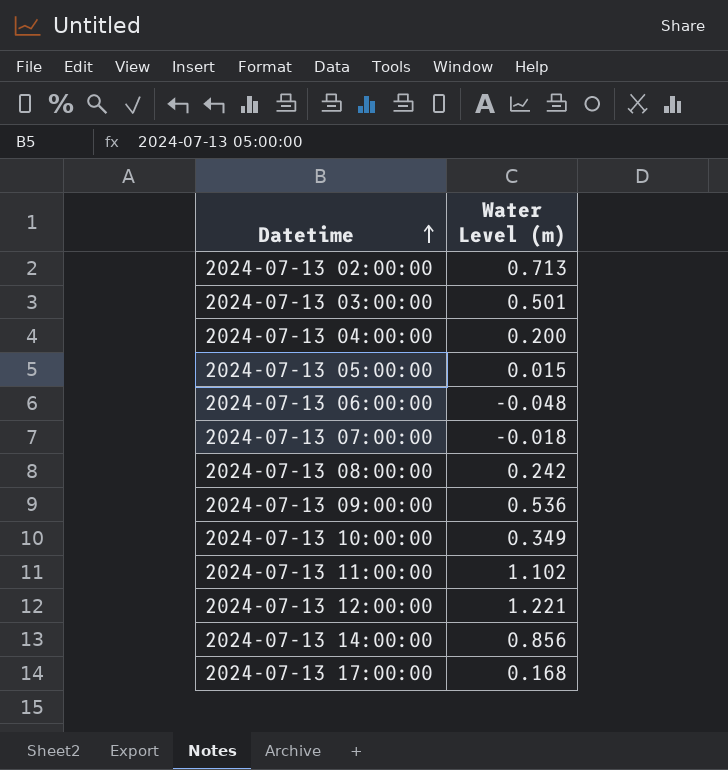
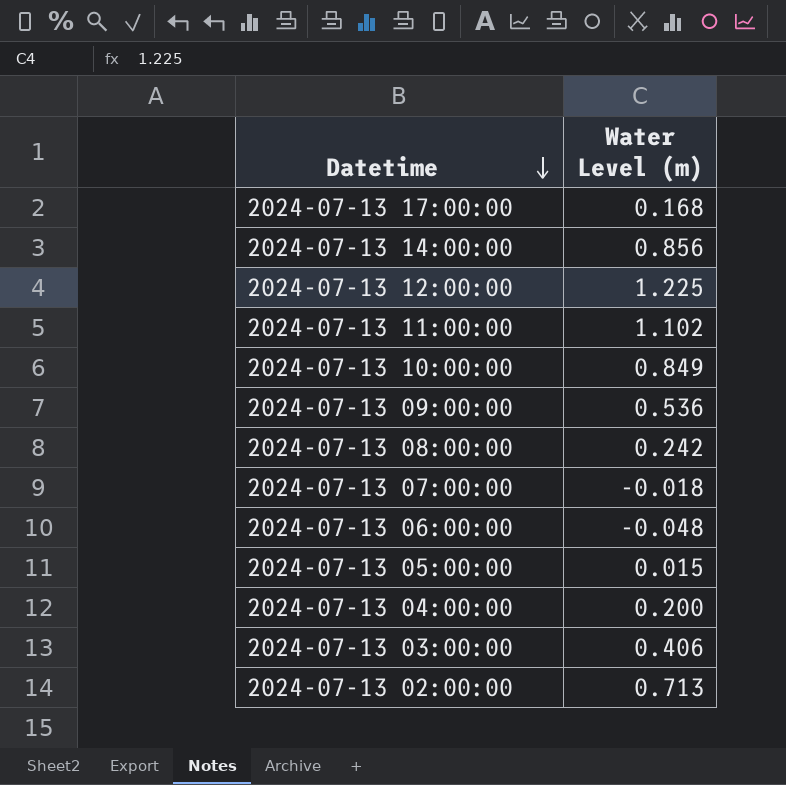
row order: Datetime ascending -> Datetime descending
2024-07-13 12:00:00 | Water Level (m): 1.221 -> 1.225
2024-07-13 10:00:00 | Water Level (m): 0.349 -> 0.849
2024-07-13 03:00:00 | Water Level (m): 0.501 -> 0.406

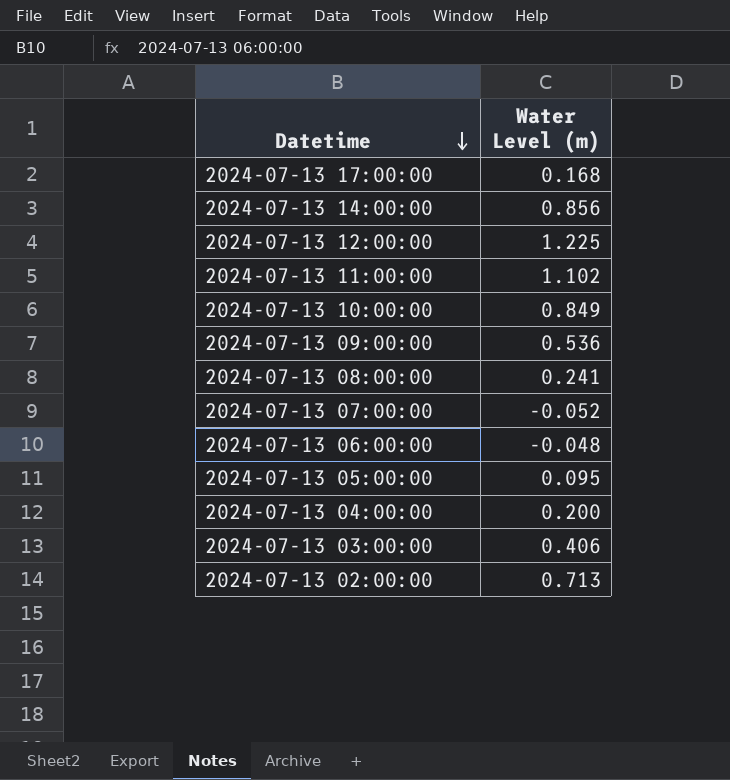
2024-07-13 08:00:00 | Water Level (m): 0.242 -> 0.241
2024-07-13 07:00:00 | Water Level (m): -0.018 -> -0.052
2024-07-13 05:00:00 | Water Level (m): 0.015 -> 0.095

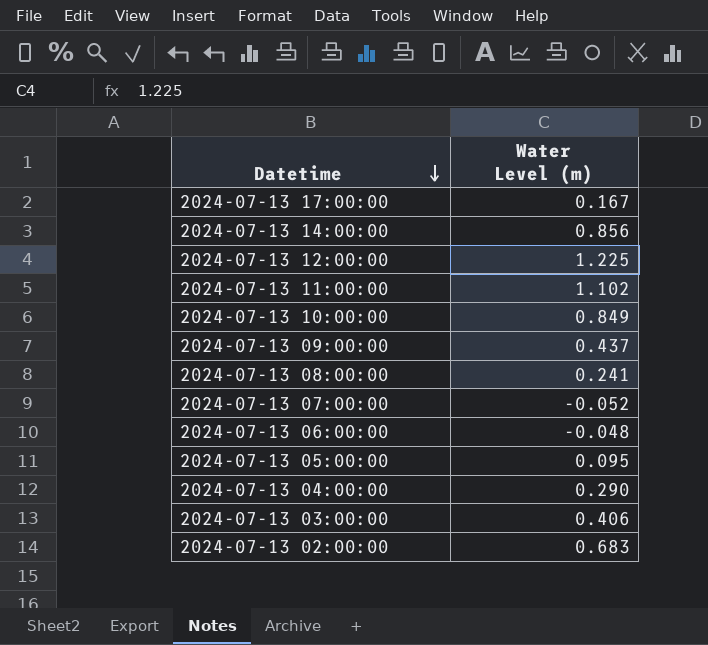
2024-07-13 17:00:00 | Water Level (m): 0.168 -> 0.167
2024-07-13 09:00:00 | Water Level (m): 0.536 -> 0.437
2024-07-13 04:00:00 | Water Level (m): 0.200 -> 0.290
2024-07-13 02:00:00 | Water Level (m): 0.713 -> 0.683

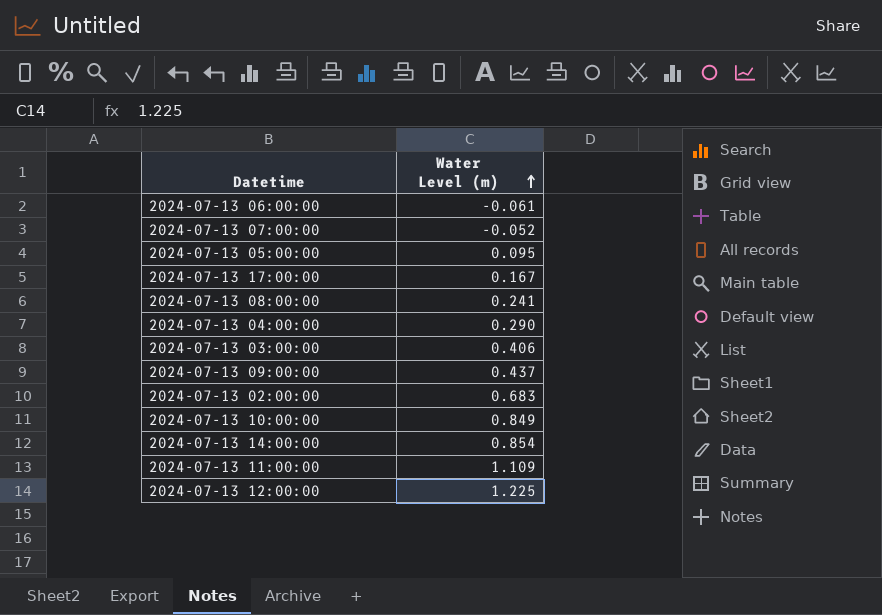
row order: Datetime descending -> Water Level (m) ascending
2024-07-13 06:00:00 | Water Level (m): -0.048 -> -0.061
2024-07-13 14:00:00 | Water Level (m): 0.856 -> 0.854
2024-07-13 11:00:00 | Water Level (m): 1.102 -> 1.109

